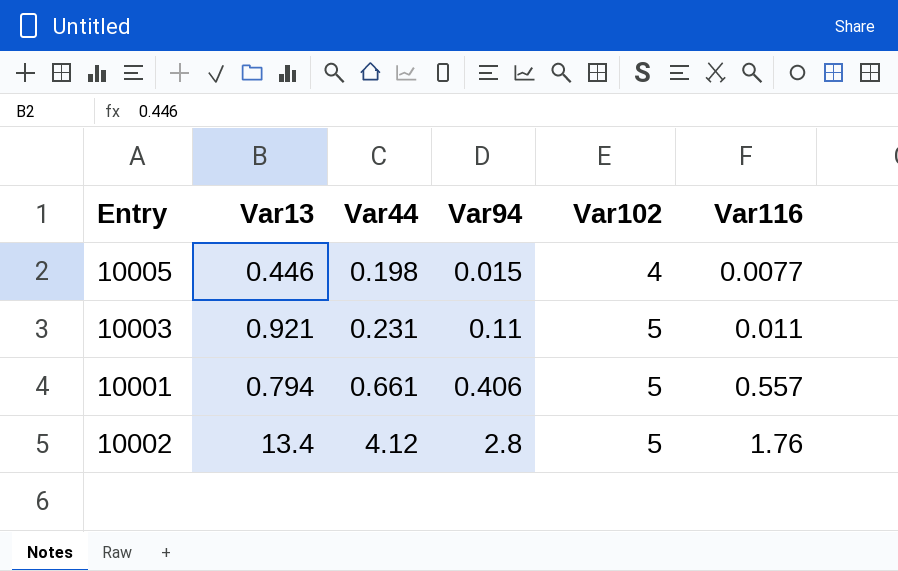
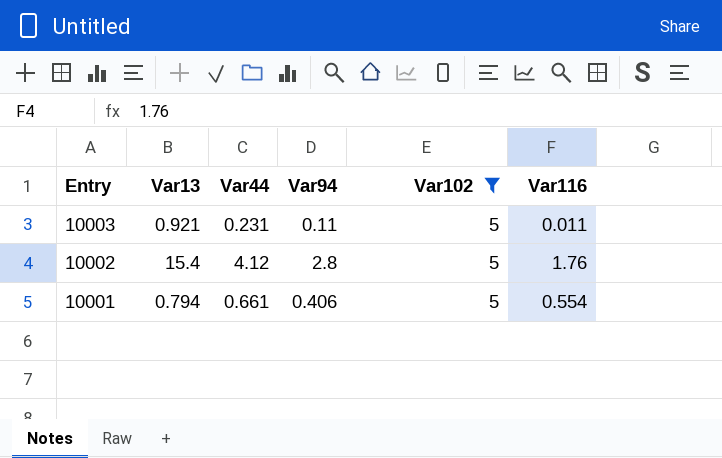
filter: none -> Var102 = 5
row order: Var44 ascending -> Entry descending
10002 | Var13: 13.4 -> 15.4
10001 | Var116: 0.557 -> 0.554

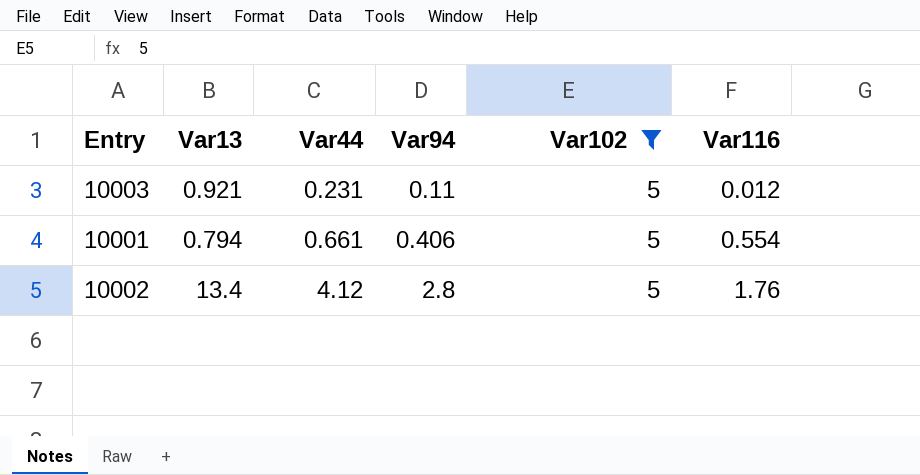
row order: Entry descending -> Var44 ascending
10003 | Var116: 0.011 -> 0.012
10002 | Var13: 15.4 -> 13.4

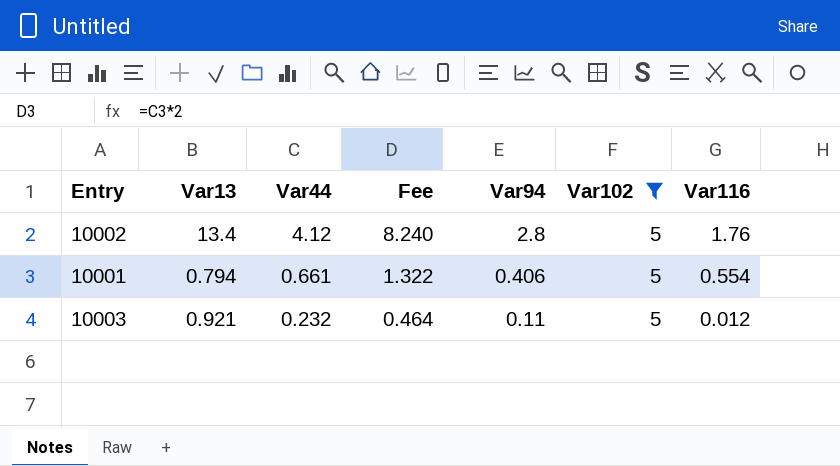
row order: Var44 ascending -> Var44 descending
column Fee | formula: none -> [Var44] * 2
10003 | Var44: 0.231 -> 0.232

